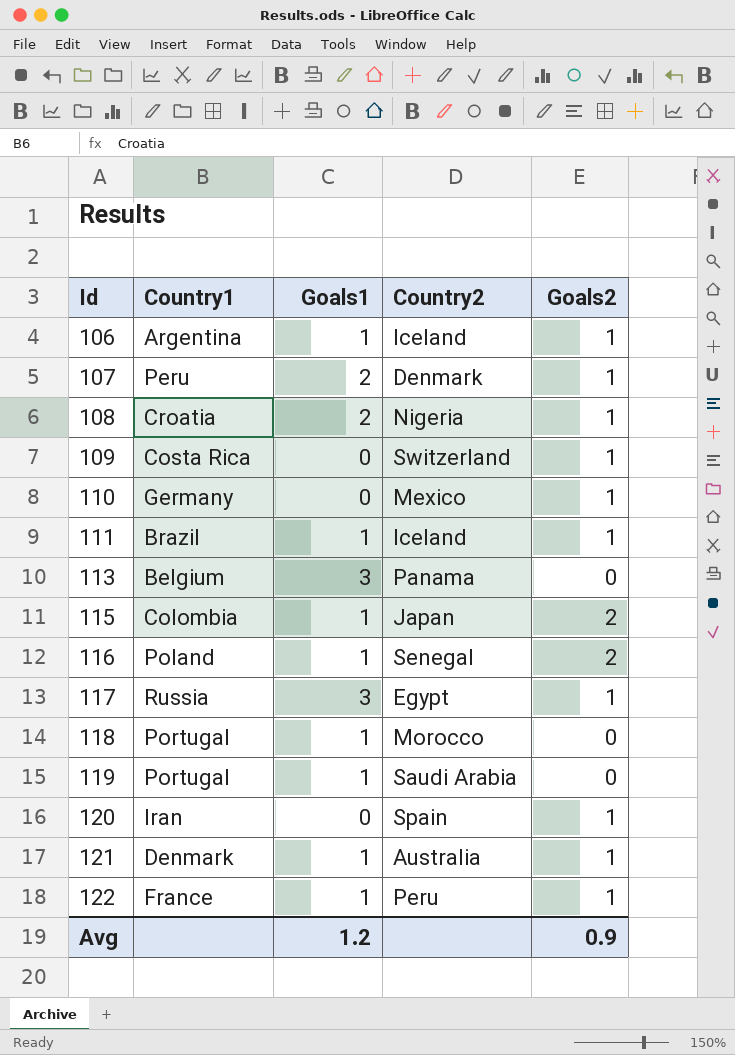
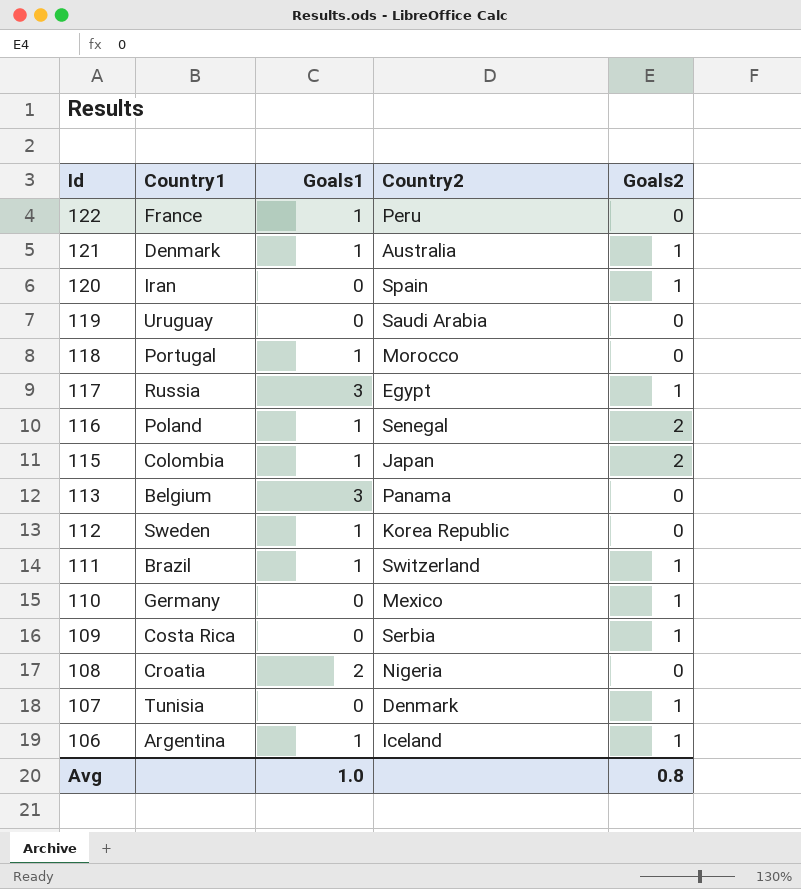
row order: Id ascending -> Id descending
122 | Goals2: 1 -> 0
119 | Country1: Portugal -> Uruguay
119 | Goals1: 1 -> 0
row 112: none -> Sweden | 1 | Korea Republic | 0
111 | Country2: Iceland -> Switzerland
109 | Country2: Switzerland -> Serbia
108 | Goals2: 1 -> 0
107 | Country1: Peru -> Tunisia
107 | Goals1: 2 -> 0
Avg | Goals1: 1.2 -> 1.0
Avg | Goals2: 0.9 -> 0.8

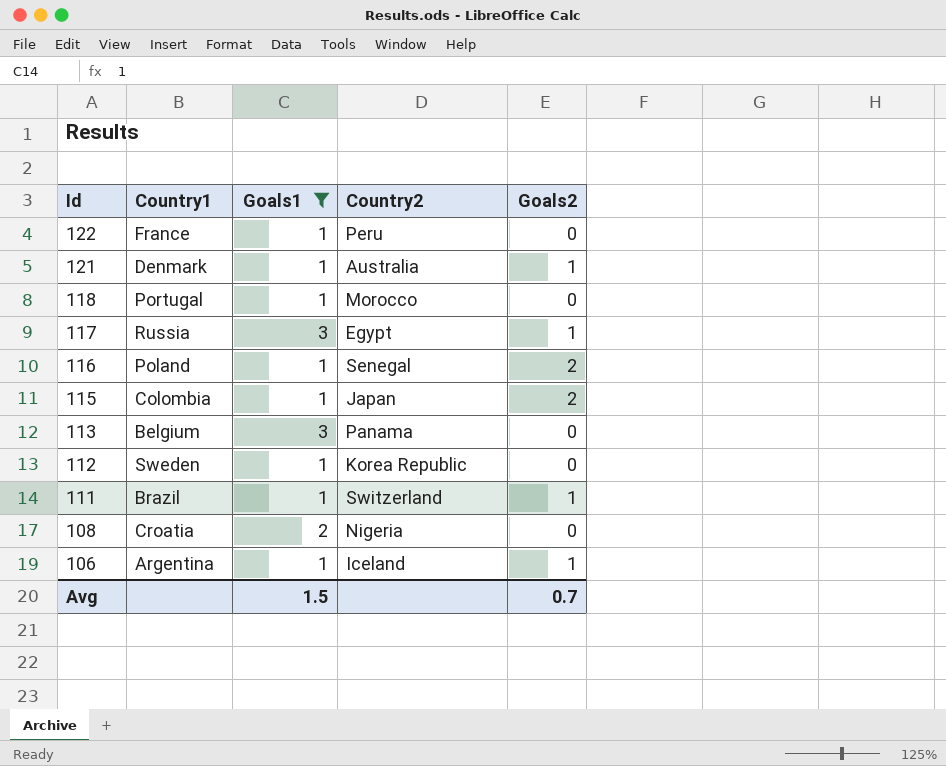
filter: none -> Goals1 != 0
Avg | Goals1: 1.0 -> 1.5
Avg | Goals2: 0.8 -> 0.7

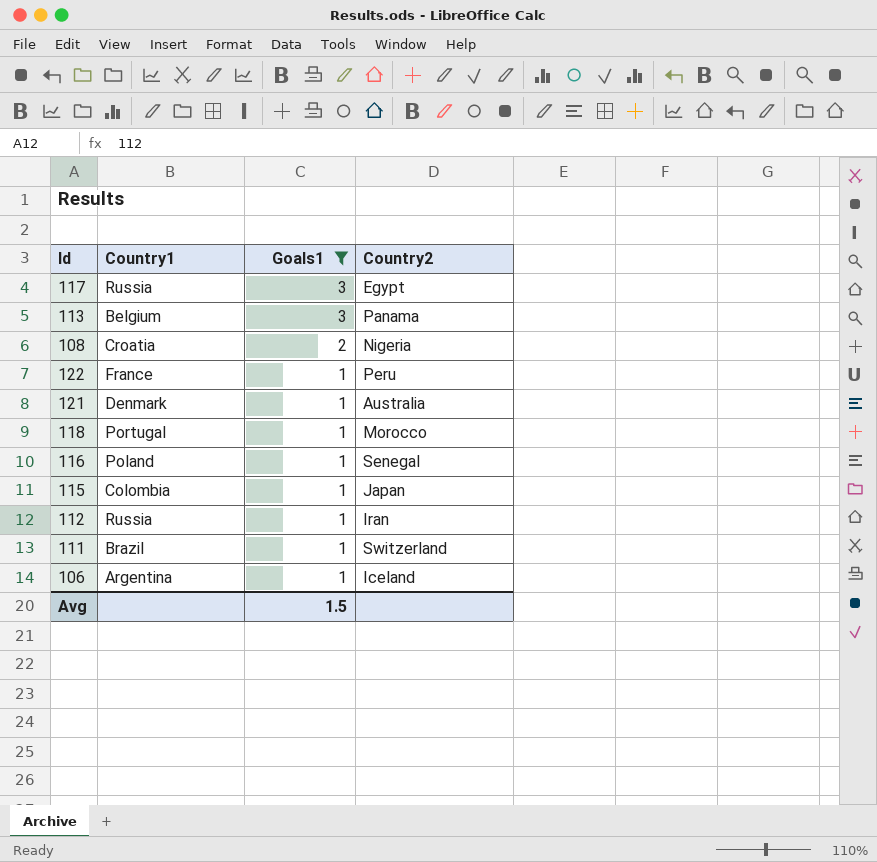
row order: Id descending -> Goals1 descending
column Goals2 | position: 5 -> none
112 | Country1: Sweden -> Russia
112 | Country2: Korea Republic -> Iran

